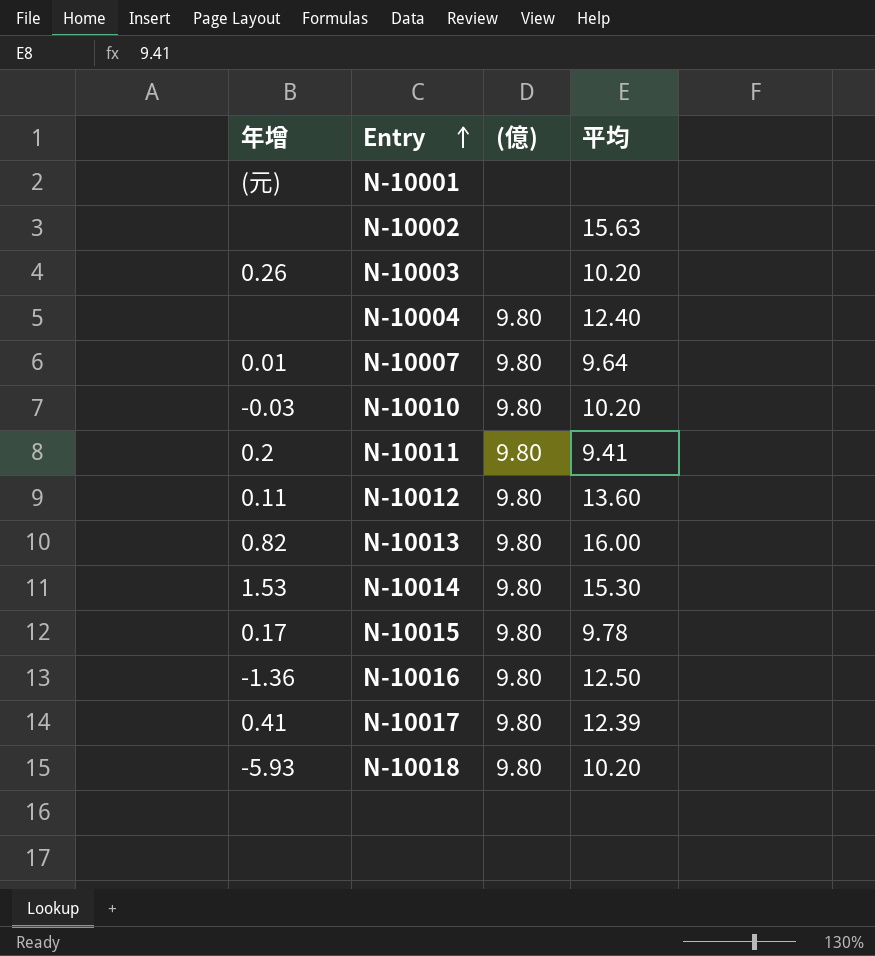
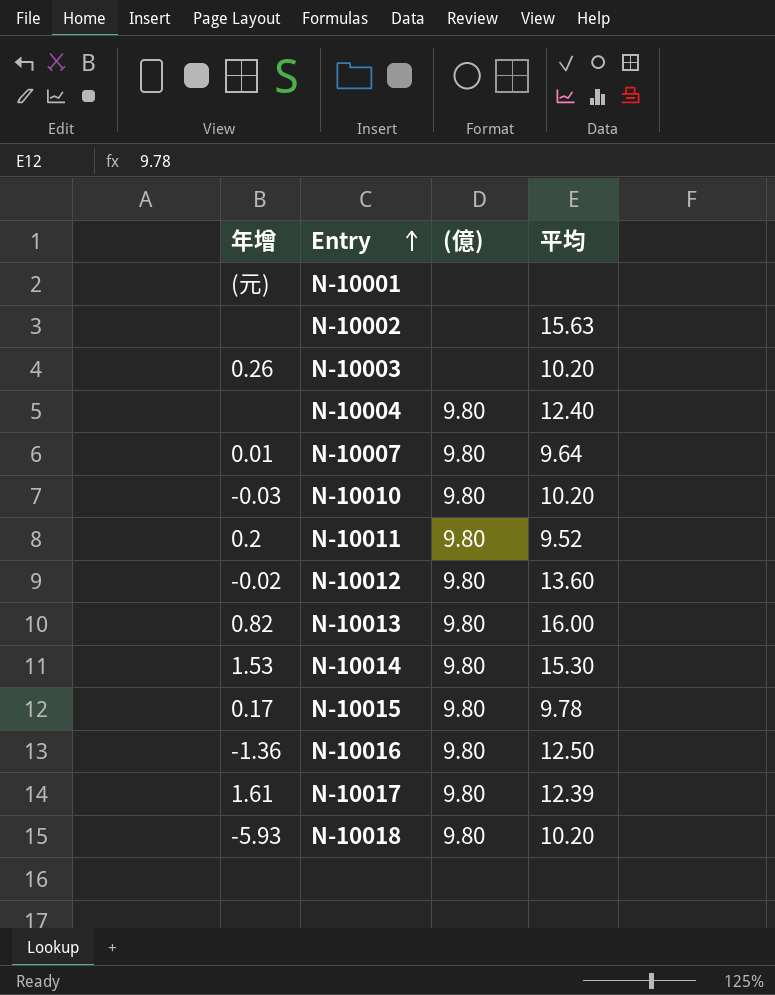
N-10011 | 平均: 9.41 -> 9.52
N-10012 | 年增: 0.11 -> -0.02
N-10017 | 年增: 0.41 -> 1.61

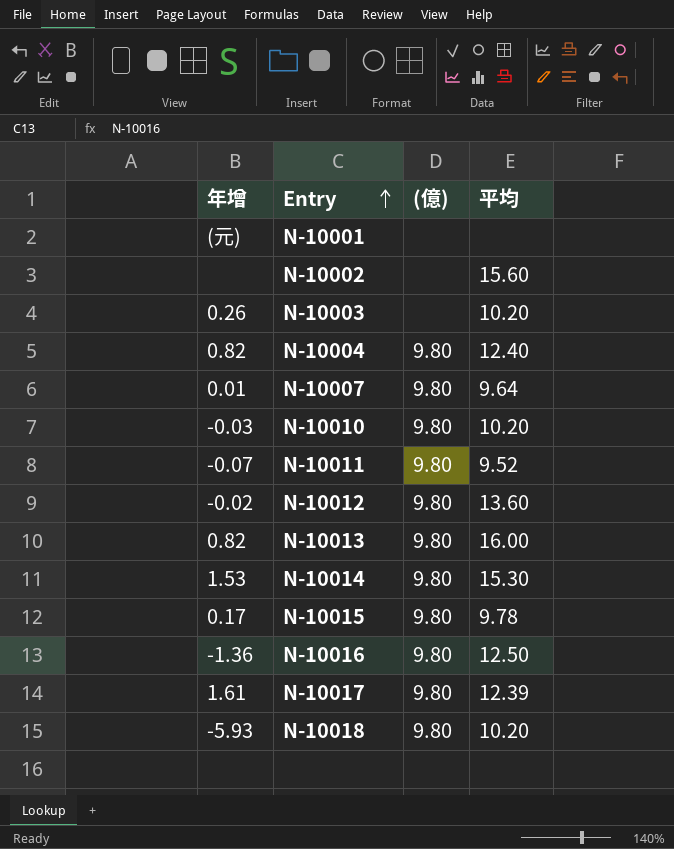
N-10002 | 平均: 15.63 -> 15.60
N-10004 | 年增: none -> 0.82
N-10011 | 年增: 0.2 -> -0.07

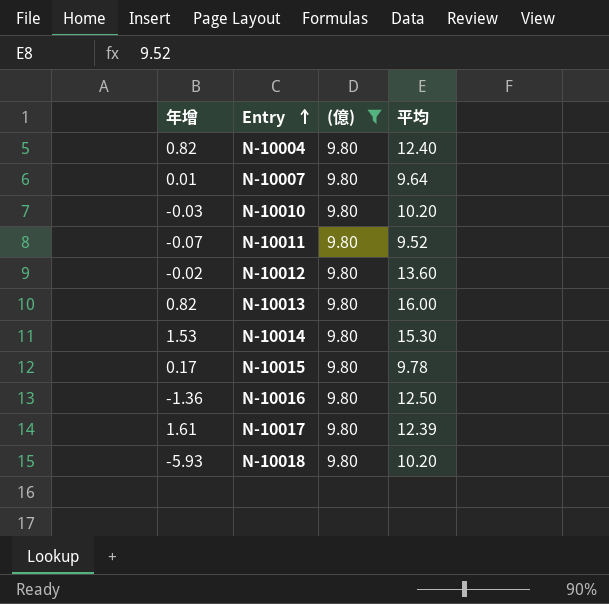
filter: none -> (億) = 9.80

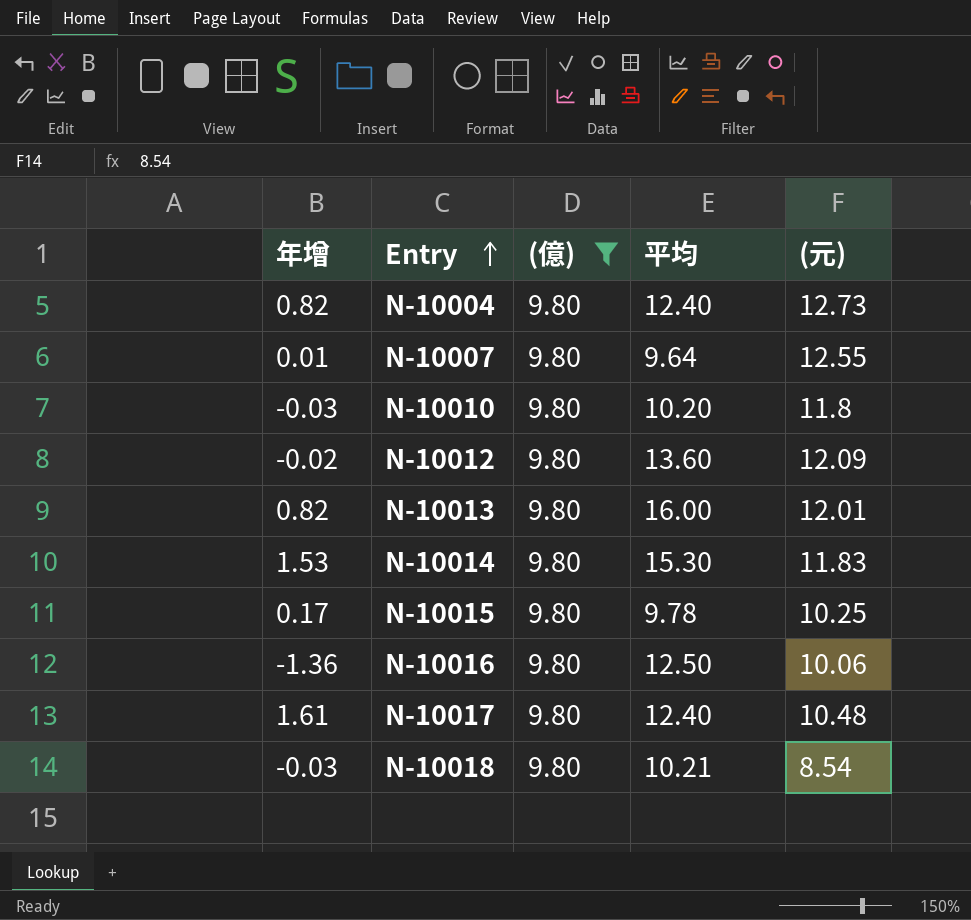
column (元) | position: none -> 5
row N-10011: -0.07 | 9.80 | 9.52 -> none
N-10017 | 平均: 12.39 -> 12.40
N-10018 | 年增: -5.93 -> -0.03
N-10018 | 平均: 10.20 -> 10.21

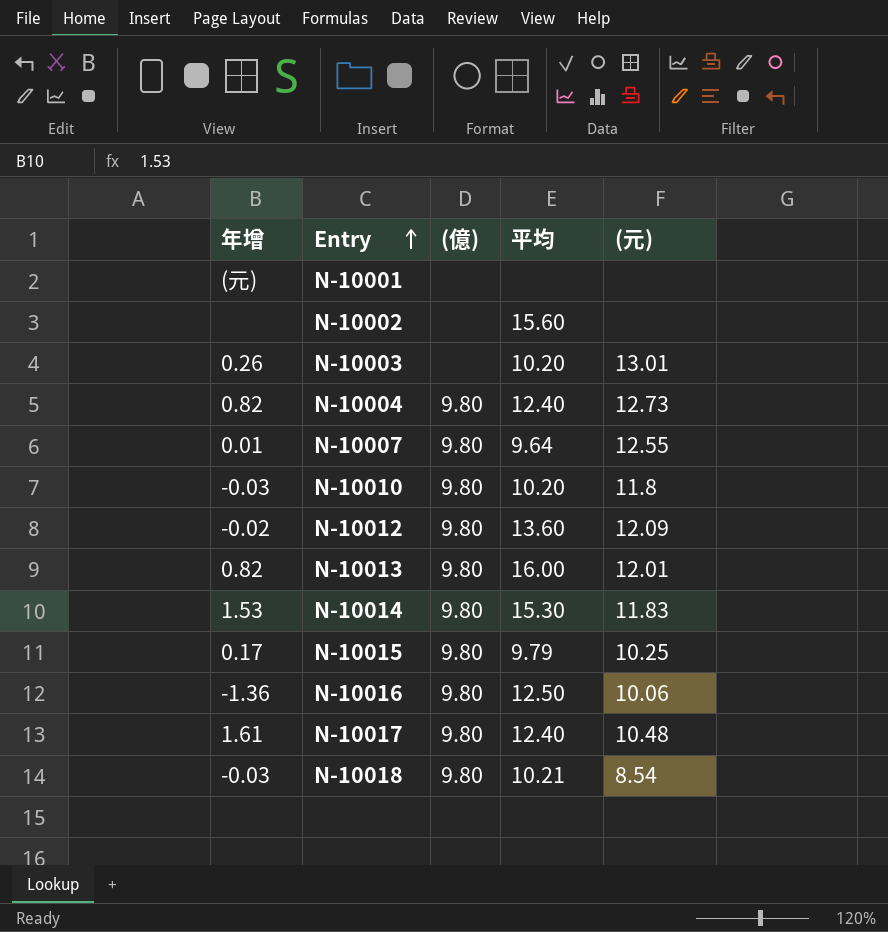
filter: (億) = 9.80 -> none
N-10015 | 平均: 9.78 -> 9.79

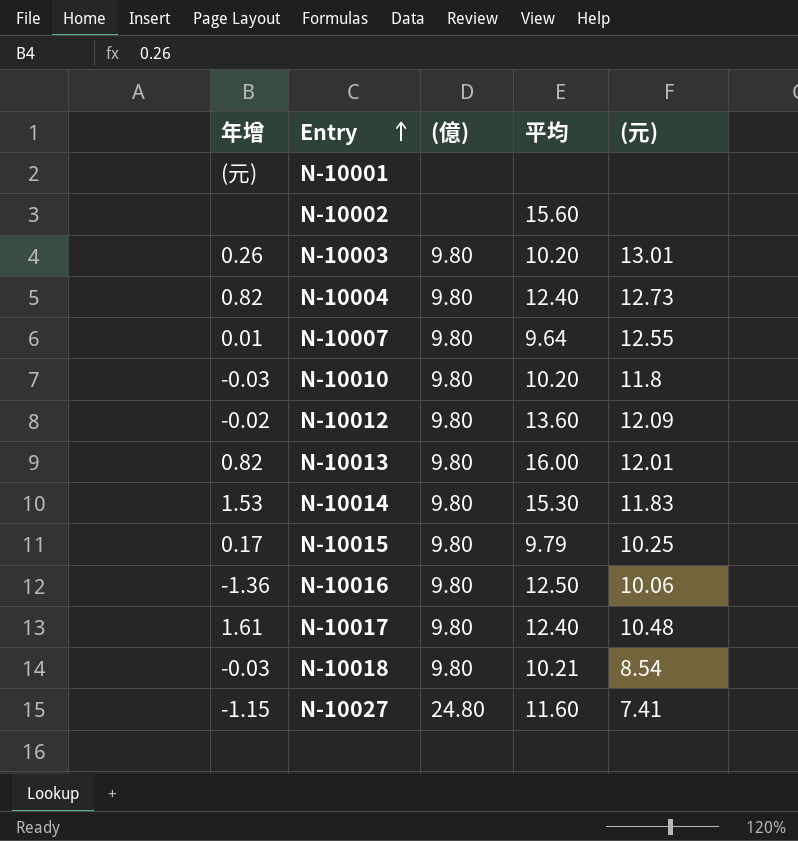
N-10003 | (億): none -> 9.80
row N-10027: none -> -1.15 | 24.80 | 11.60 | 7.41

